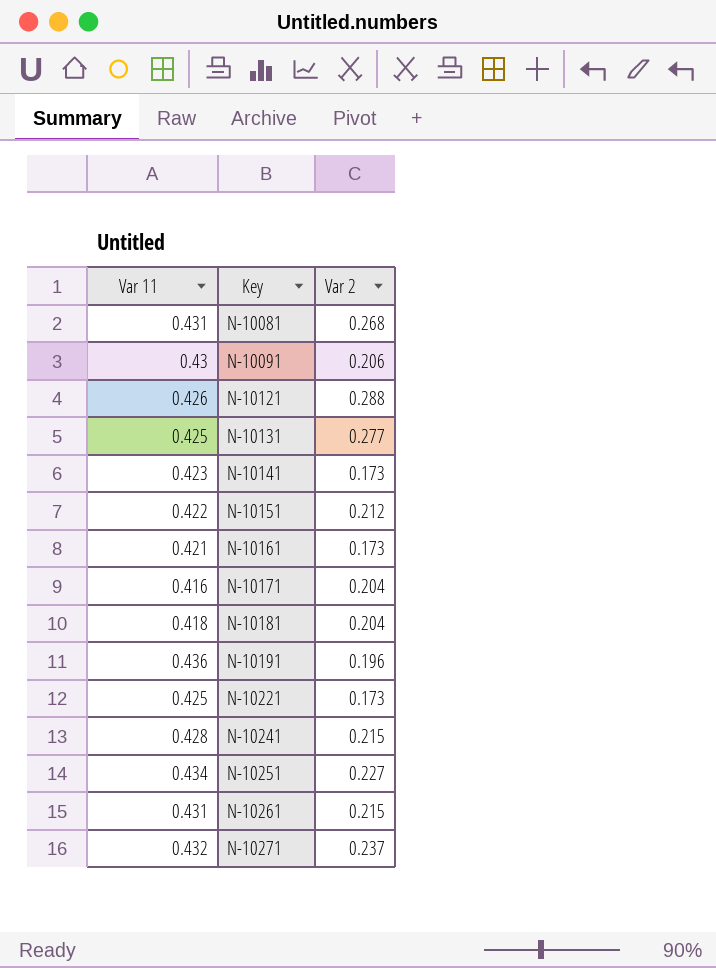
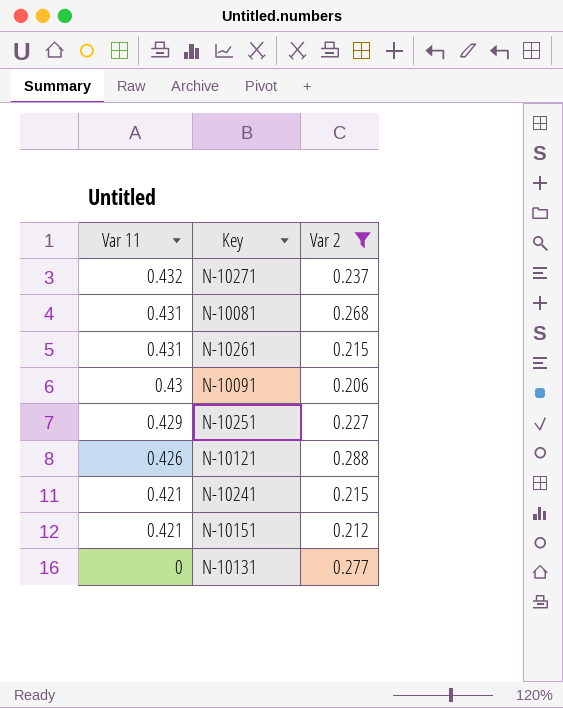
filter: none -> Var 2 >= 0.206
row order: Key ascending -> Var 11 descending
N-10251 | Var 11: 0.434 -> 0.429
N-10241 | Var 11: 0.428 -> 0.421
N-10151 | Var 11: 0.422 -> 0.421
N-10131 | Var 11: 0.425 -> 0

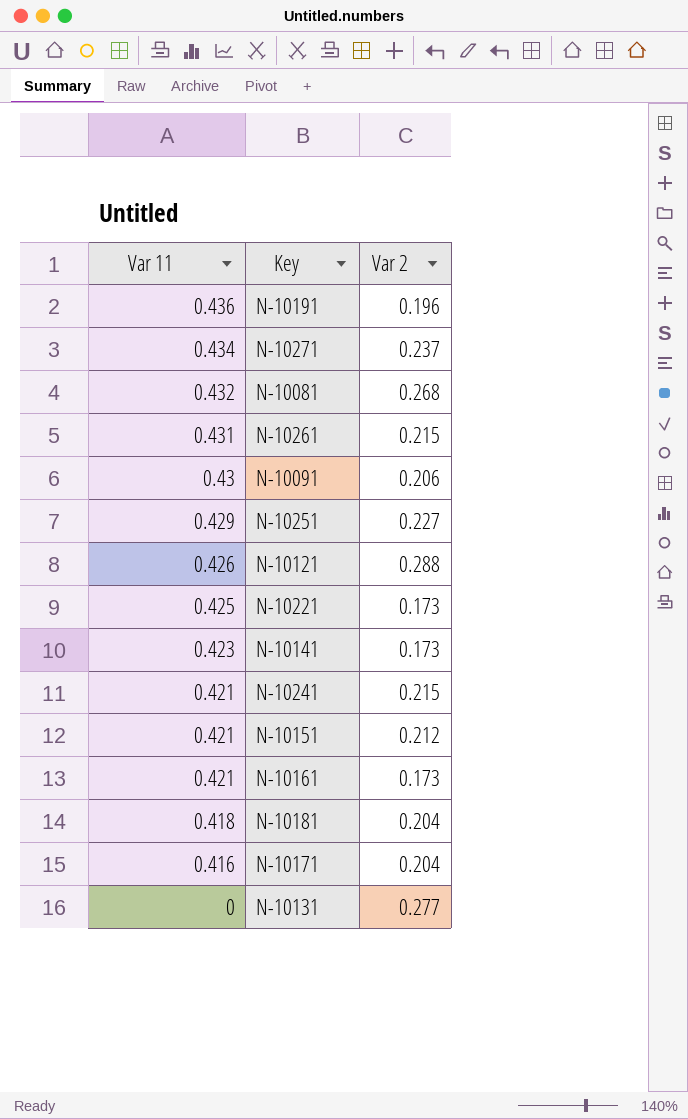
filter: Var 2 >= 0.206 -> none
N-10271 | Var 11: 0.432 -> 0.434
N-10081 | Var 11: 0.431 -> 0.432

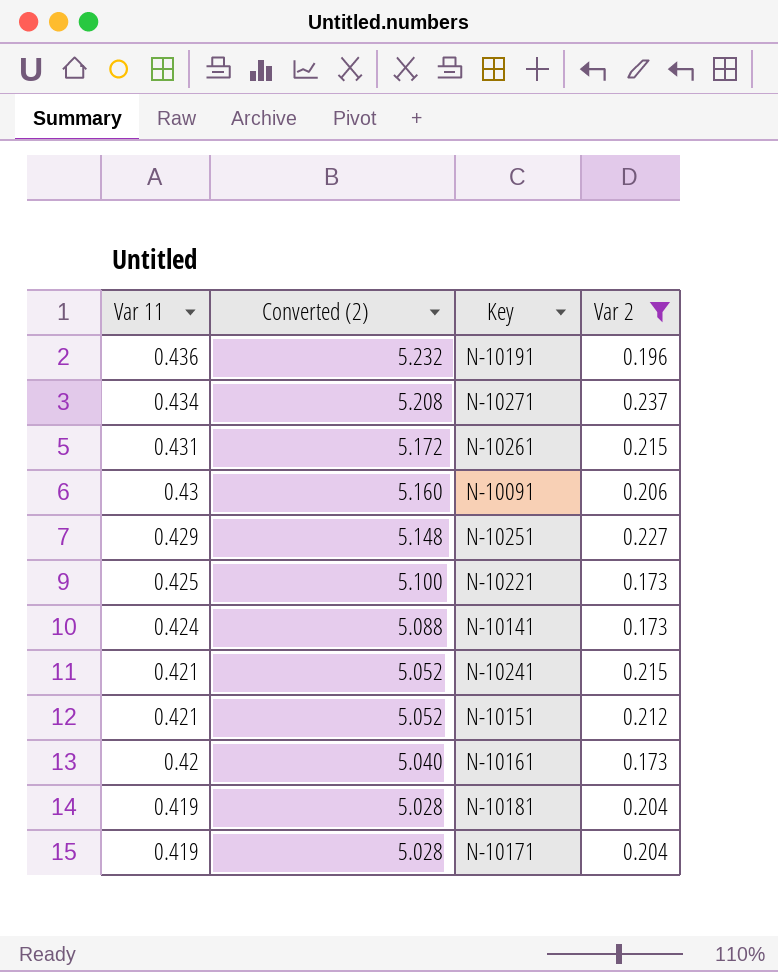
filter: none -> Var 2 <= 0.237
column Converted (2) | formula: none -> [Var 11] * 12
N-10141 | Var 11: 0.423 -> 0.424
N-10161 | Var 11: 0.421 -> 0.42
N-10181 | Var 11: 0.418 -> 0.419
N-10171 | Var 11: 0.416 -> 0.419

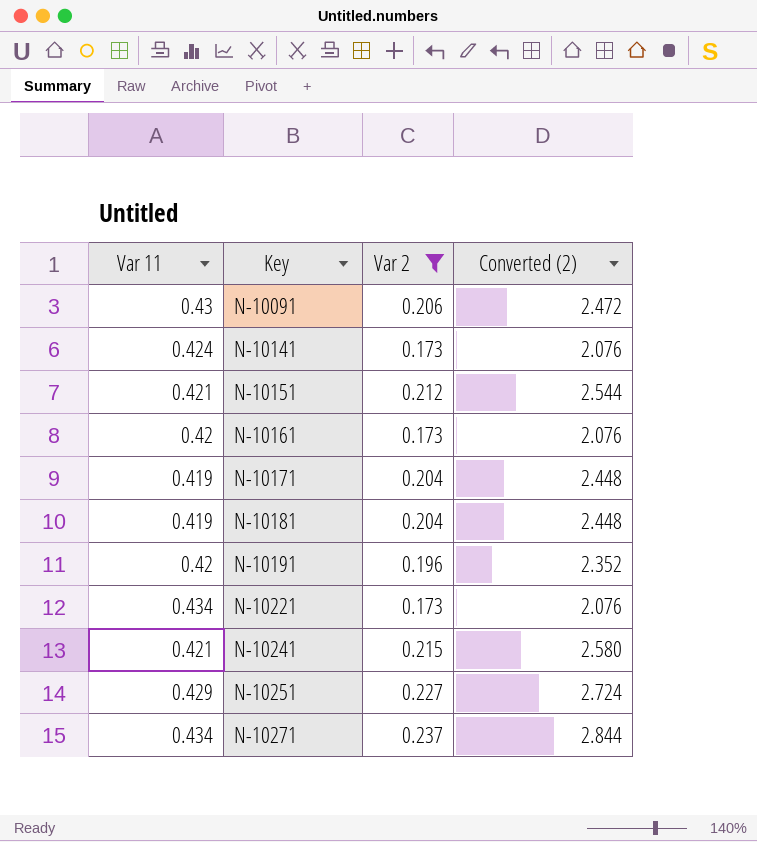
row order: Var 11 descending -> Key ascending
column Converted (2) | formula: [Var 11] * 12 -> [Var 2] * 12
column Converted (2) | position: 2 -> 4
row N-10261: 0.431 | 5.172 | 0.215 -> none
N-10191 | Var 11: 0.436 -> 0.42
N-10221 | Var 11: 0.425 -> 0.434

